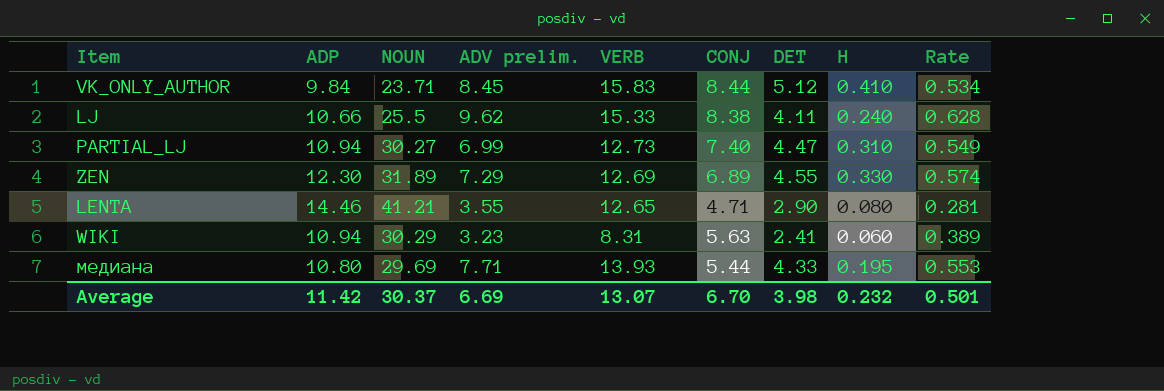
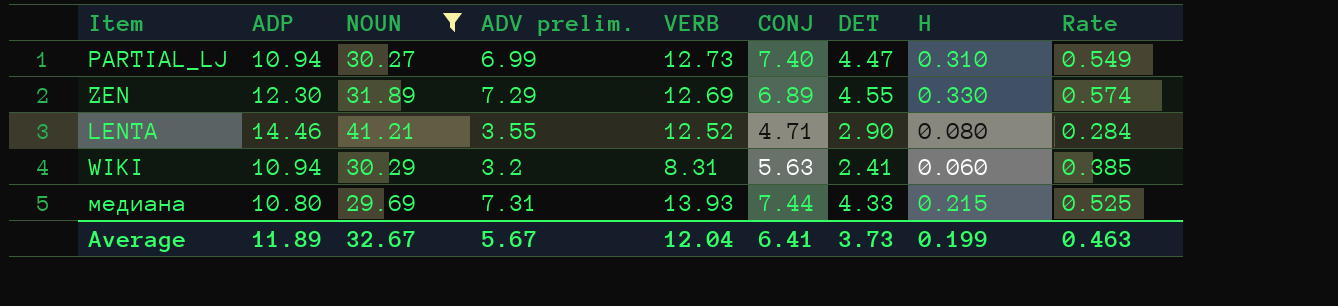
filter: none -> NOUN >= 29.69
LENTA | VERB: 12.65 -> 12.52
LENTA | Rate: 0.281 -> 0.284
WIKI | ADV prelim.: 3.23 -> 3.2
WIKI | Rate: 0.389 -> 0.385
медиана | ADV prelim.: 7.71 -> 7.31
медиана | CONJ: 5.44 -> 7.44
медиана | H: 0.195 -> 0.215
медиана | Rate: 0.553 -> 0.525
Average | ADP: 11.42 -> 11.89
Average | NOUN: 30.37 -> 32.67
Average | ADV prelim.: 6.69 -> 5.67
Average | VERB: 13.07 -> 12.04
Average | CONJ: 6.70 -> 6.41
Average | DET: 3.98 -> 3.73
Average | H: 0.232 -> 0.199
Average | Rate: 0.501 -> 0.463

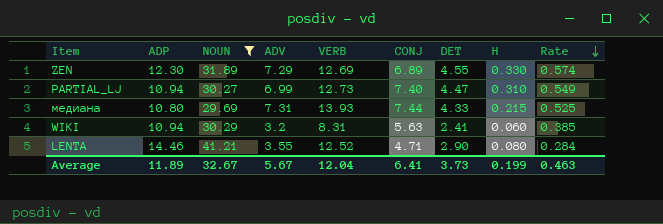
row order: none -> Rate descending
column name: ADV prelim. -> ADV

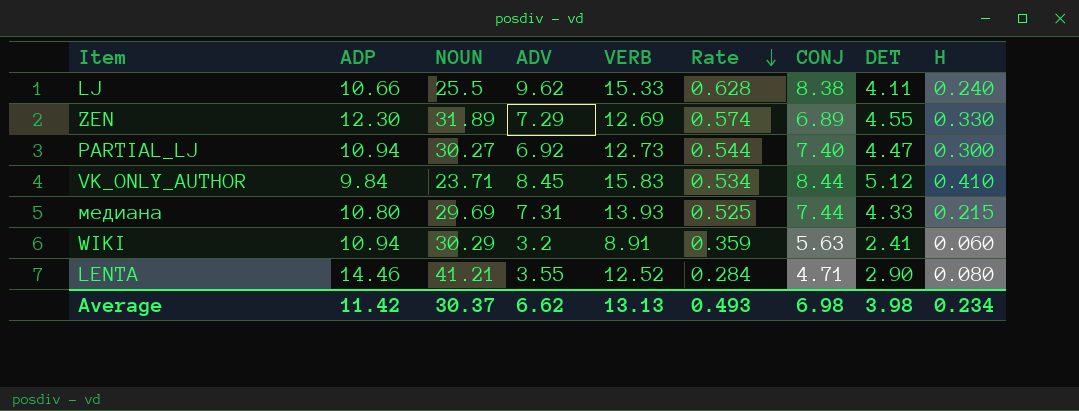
filter: NOUN >= 29.69 -> none
column Rate | position: 9 -> 6
PARTIAL_LJ | ADV: 6.99 -> 6.92
PARTIAL_LJ | Rate: 0.549 -> 0.544
PARTIAL_LJ | H: 0.310 -> 0.300
WIKI | VERB: 8.31 -> 8.91
WIKI | Rate: 0.385 -> 0.359
Average | ADP: 11.89 -> 11.42
Average | NOUN: 32.67 -> 30.37
Average | ADV: 5.67 -> 6.62
Average | VERB: 12.04 -> 13.13
Average | Rate: 0.463 -> 0.493
Average | CONJ: 6.41 -> 6.98
Average | DET: 3.73 -> 3.98
Average | H: 0.199 -> 0.234

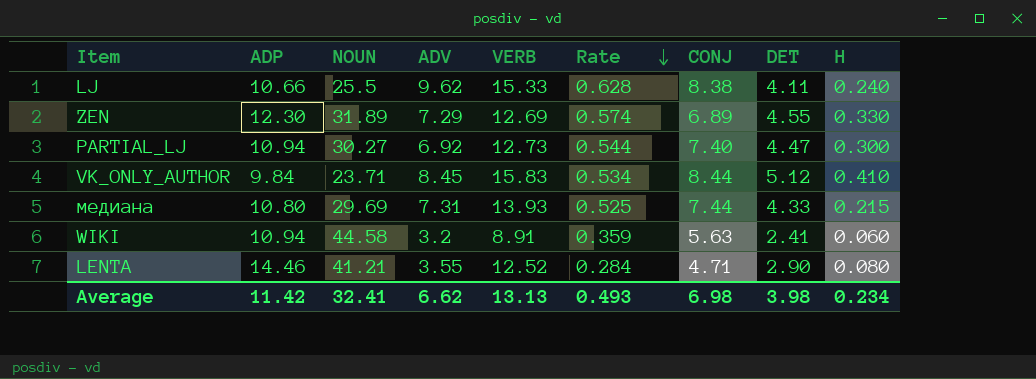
WIKI | NOUN: 30.29 -> 44.58
Average | NOUN: 30.37 -> 32.41

